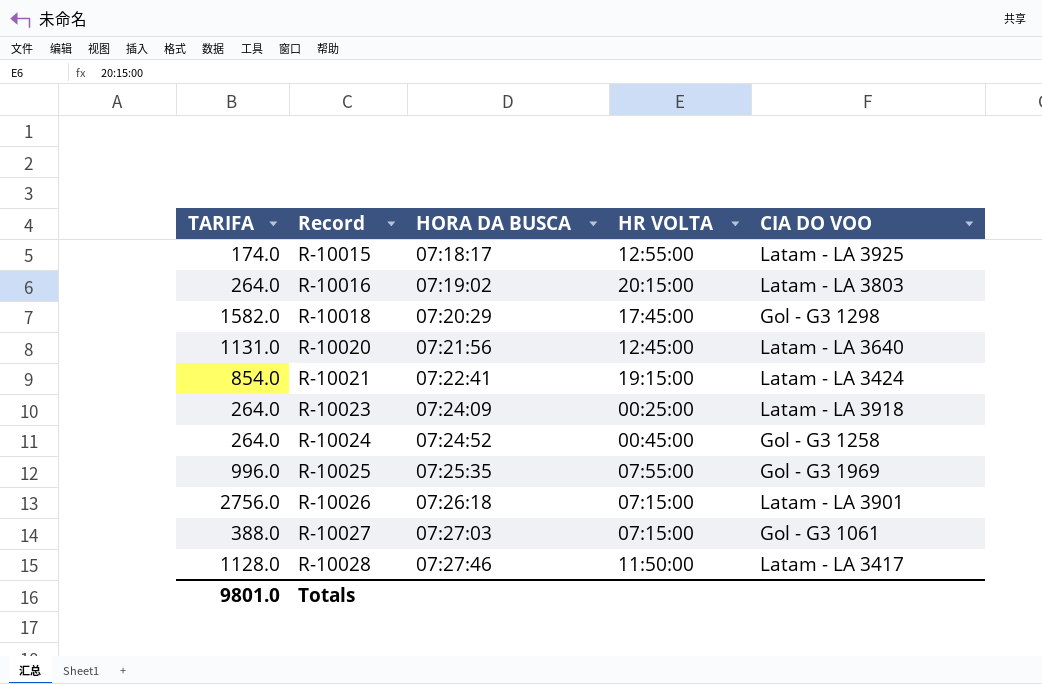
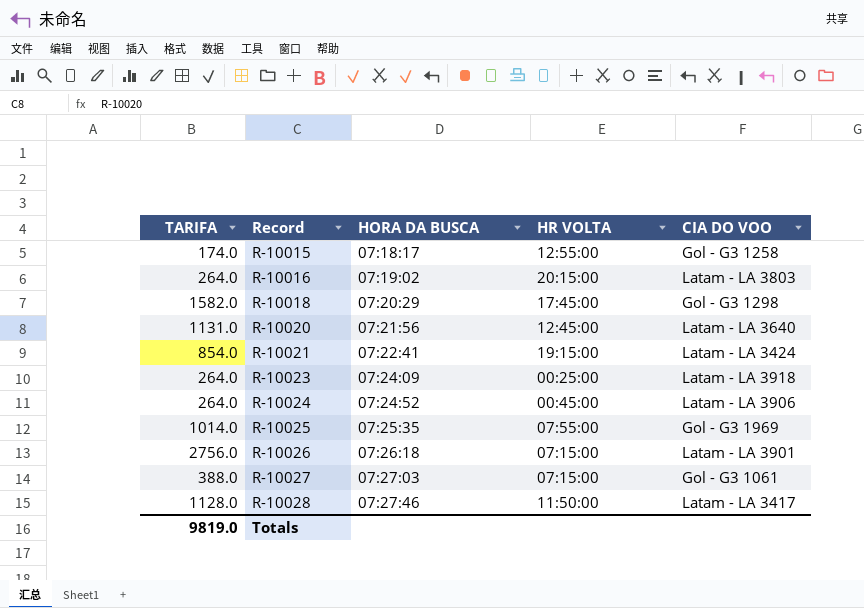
R-10015 | CIA DO VOO: Latam - LA 3925 -> Gol - G3 1258
R-10024 | CIA DO VOO: Gol - G3 1258 -> Latam - LA 3906
R-10025 | TARIFA: 996.0 -> 1014.0
Totals | TARIFA: 9801.0 -> 9819.0

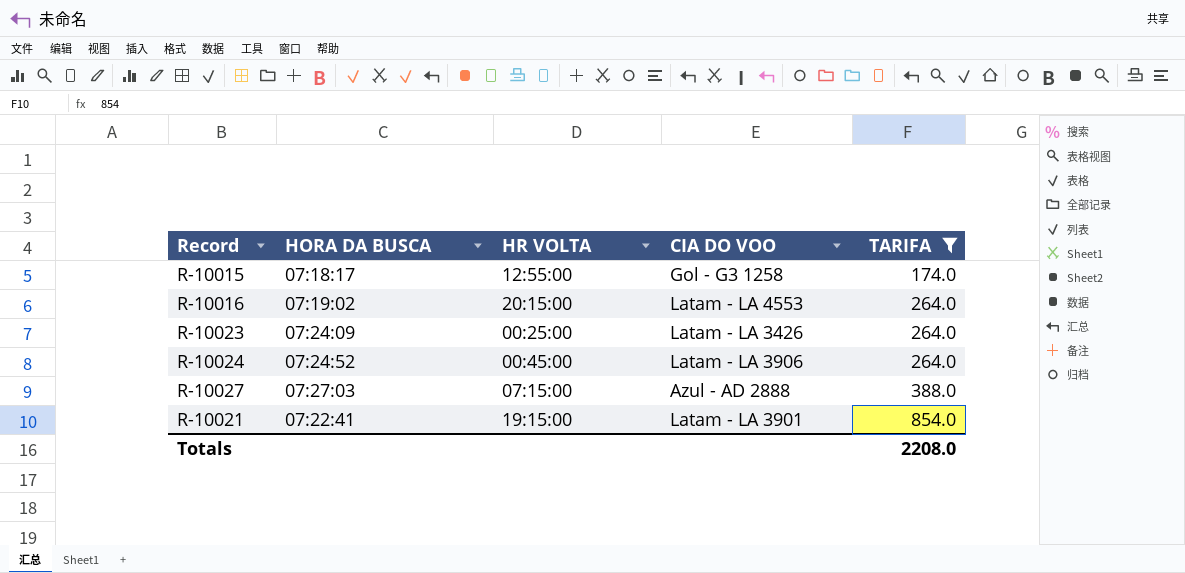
filter: none -> TARIFA <= 854.0
row order: Record ascending -> TARIFA ascending
column TARIFA | position: 1 -> 5
R-10016 | CIA DO VOO: Latam - LA 3803 -> Latam - LA 4553
R-10023 | CIA DO VOO: Latam - LA 3918 -> Latam - LA 3426
R-10027 | CIA DO VOO: Gol - G3 1061 -> Azul - AD 2888
R-10021 | CIA DO VOO: Latam - LA 3424 -> Latam - LA 3901
Totals | TARIFA: 9819.0 -> 2208.0

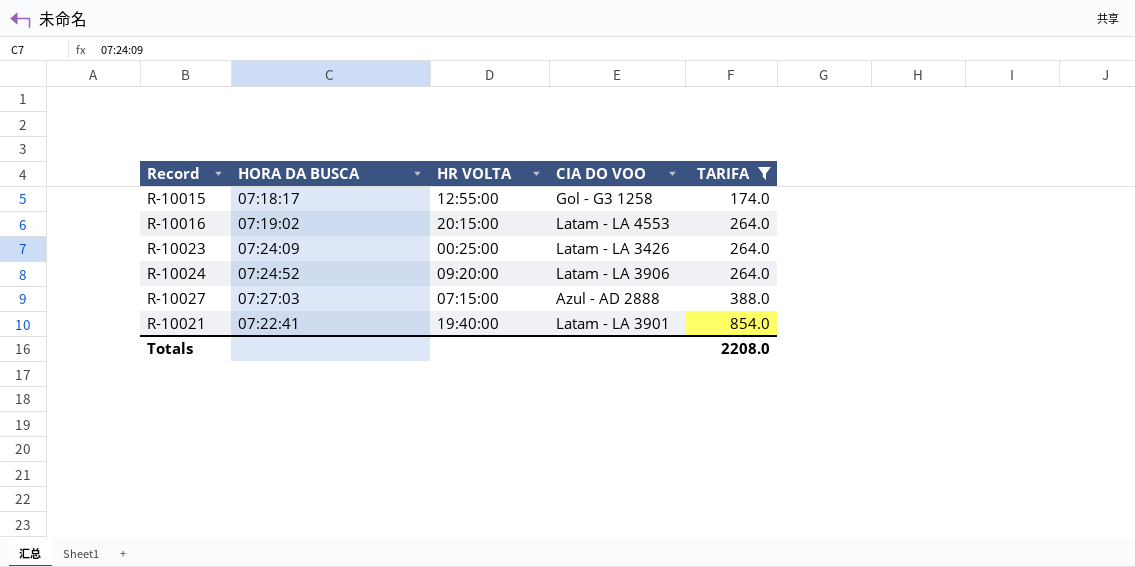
R-10024 | HR VOLTA: 00:45:00 -> 09:20:00
R-10021 | HR VOLTA: 19:15:00 -> 19:40:00

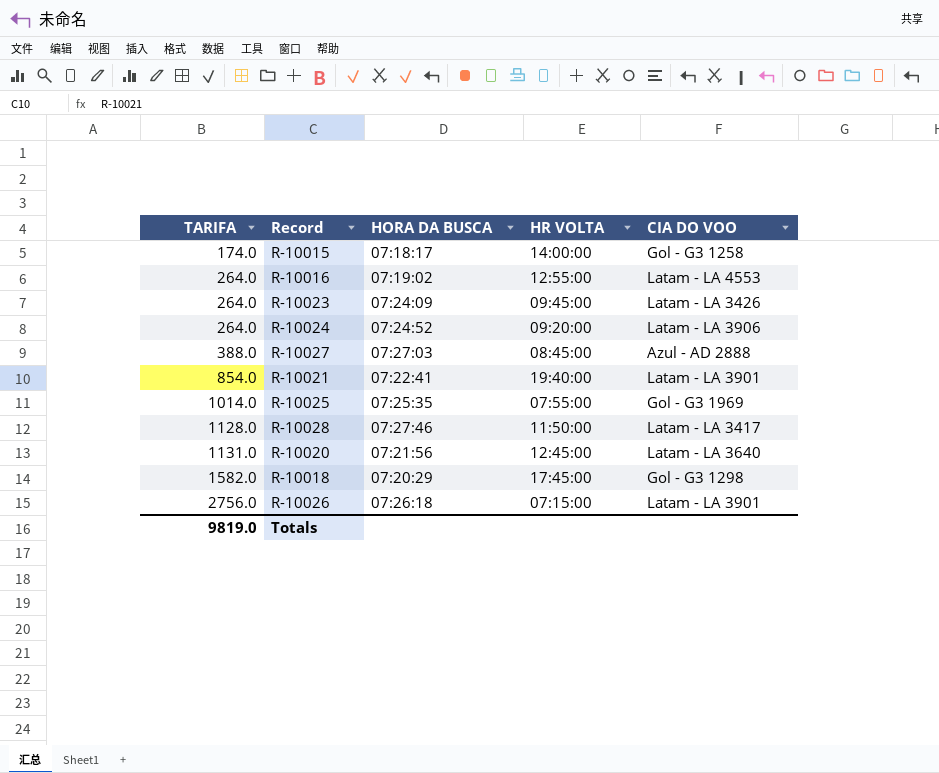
filter: TARIFA <= 854.0 -> none
column TARIFA | position: 5 -> 1
R-10015 | HR VOLTA: 12:55:00 -> 14:00:00
R-10016 | HR VOLTA: 20:15:00 -> 12:55:00
R-10023 | HR VOLTA: 00:25:00 -> 09:45:00
R-10027 | HR VOLTA: 07:15:00 -> 08:45:00
Totals | TARIFA: 2208.0 -> 9819.0

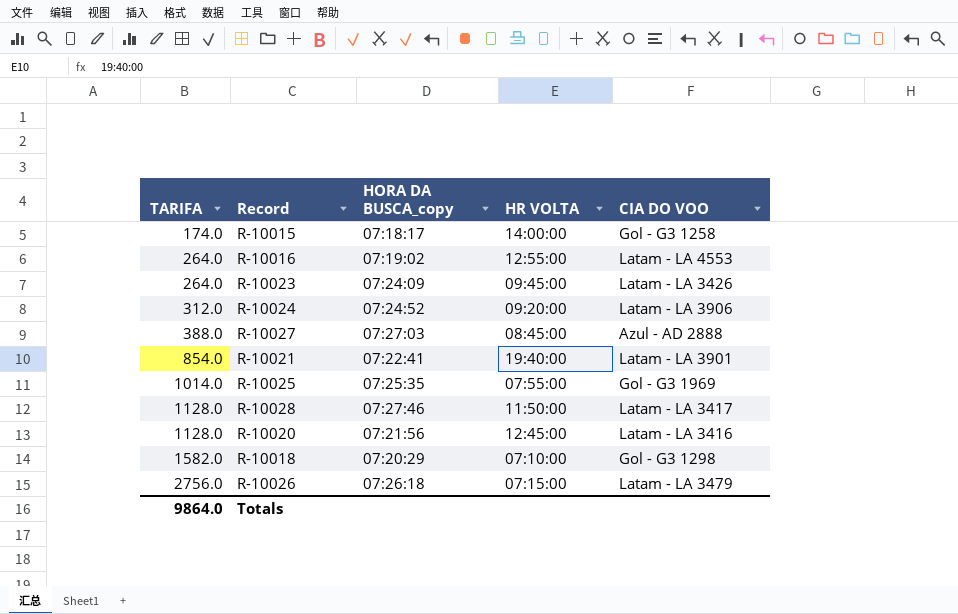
column name: HORA DA BUSCA -> HORA DA BUSCA_copy
R-10024 | TARIFA: 264.0 -> 312.0
R-10020 | TARIFA: 1131.0 -> 1128.0
R-10020 | CIA DO VOO: Latam - LA 3640 -> Latam - LA 3416
R-10018 | HR VOLTA: 17:45:00 -> 07:10:00
R-10026 | CIA DO VOO: Latam - LA 3901 -> Latam - LA 3479
Totals | TARIFA: 9819.0 -> 9864.0

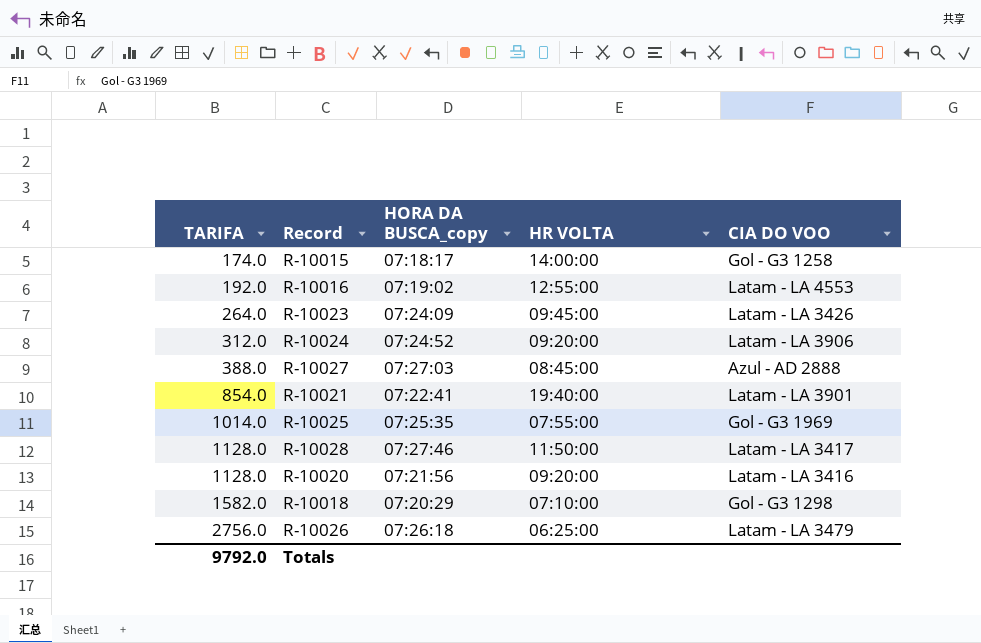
R-10016 | TARIFA: 264.0 -> 192.0
R-10020 | HR VOLTA: 12:45:00 -> 09:20:00
R-10026 | HR VOLTA: 07:15:00 -> 06:25:00
Totals | TARIFA: 9864.0 -> 9792.0

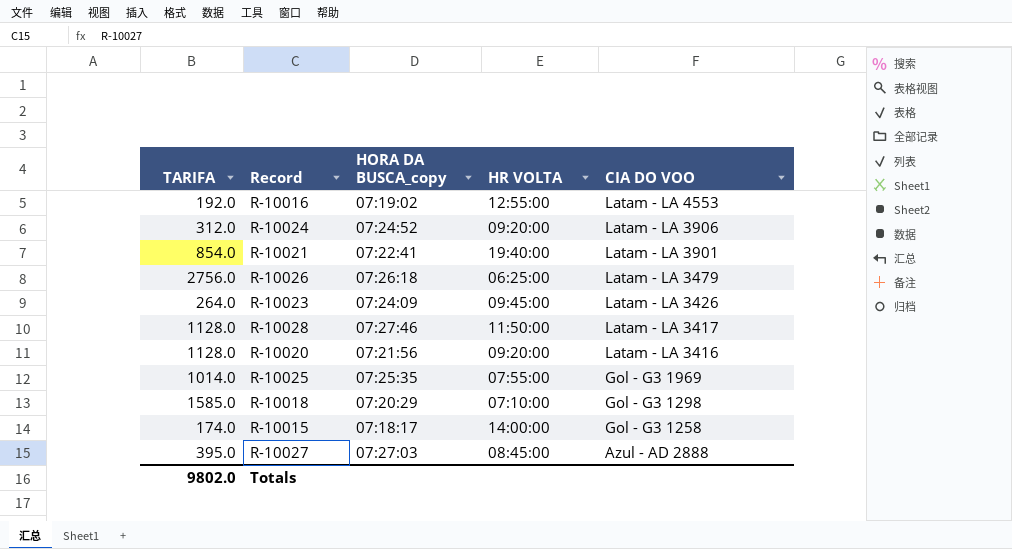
row order: TARIFA ascending -> CIA DO VOO descending
R-10018 | TARIFA: 1582.0 -> 1585.0
R-10027 | TARIFA: 388.0 -> 395.0
Totals | TARIFA: 9792.0 -> 9802.0

